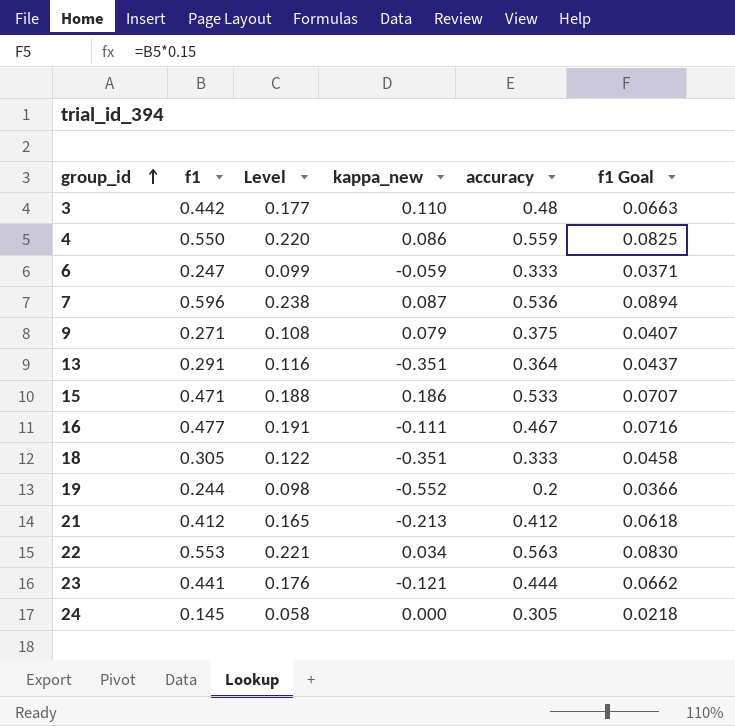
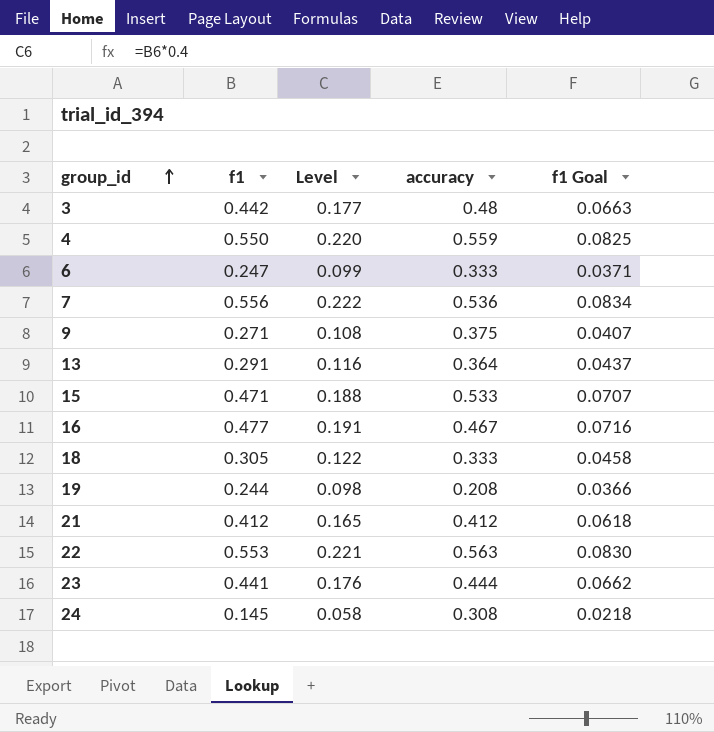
column kappa_new | position: 4 -> none
7 | f1: 0.596 -> 0.556
7 | Level: 0.238 -> 0.222
7 | f1 Goal: 0.0894 -> 0.0834
19 | accuracy: 0.2 -> 0.208
24 | accuracy: 0.305 -> 0.308

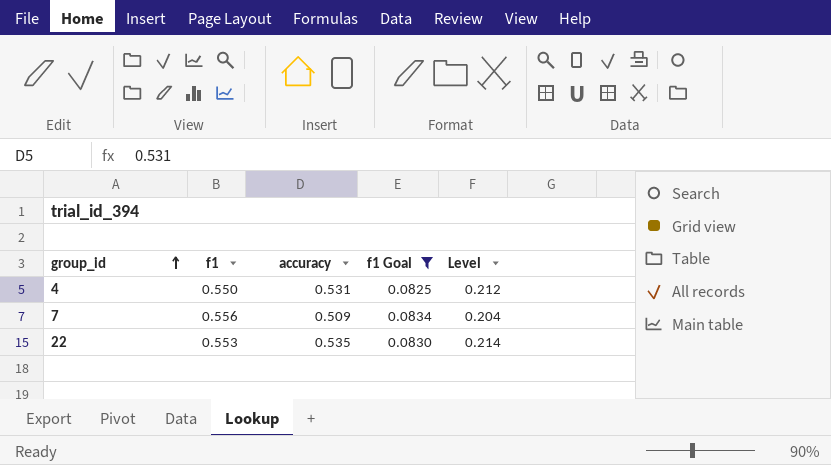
filter: none -> f1 Goal >= 0.0825
column Level | formula: [f1] * 0.4 -> [accuracy] * 0.4
column Level | position: 3 -> 5
4 | accuracy: 0.559 -> 0.531
7 | accuracy: 0.536 -> 0.509
22 | accuracy: 0.563 -> 0.535

